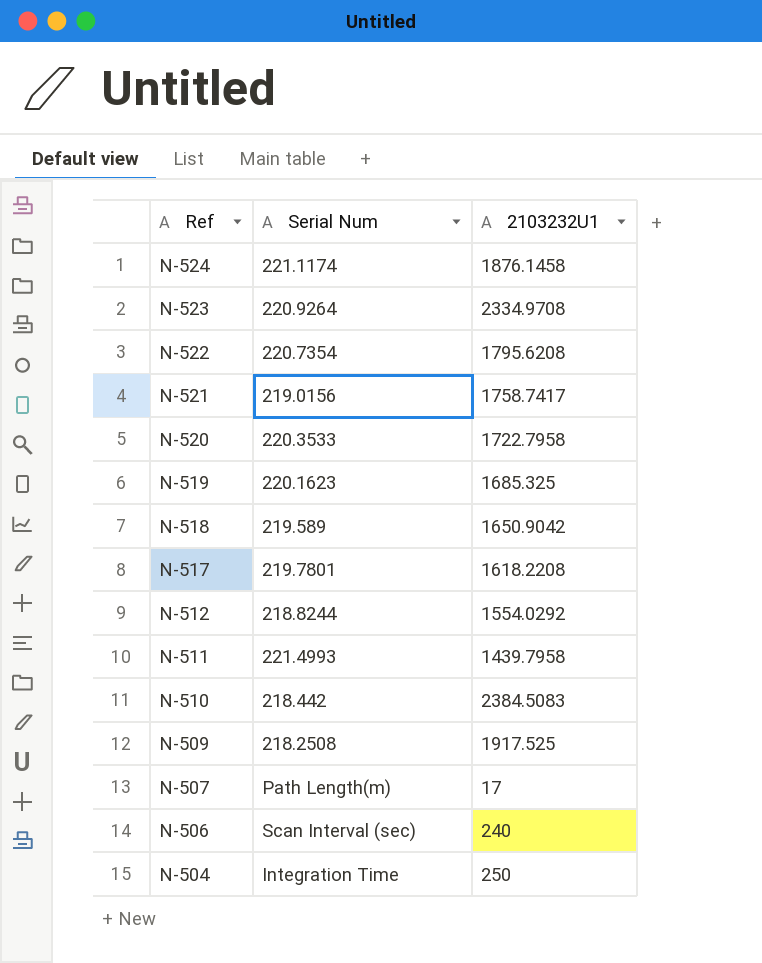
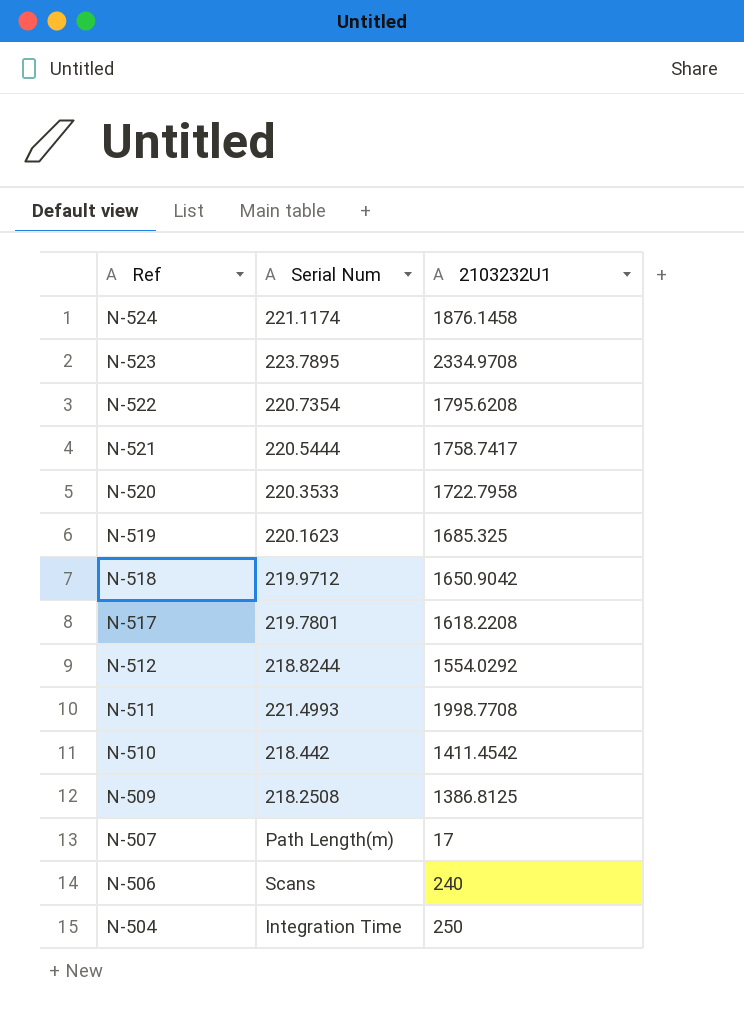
N-523 | Serial Num: 220.9264 -> 223.7895
N-521 | Serial Num: 219.0156 -> 220.5444
N-518 | Serial Num: 219.589 -> 219.9712
N-511 | 2103232U1: 1439.7958 -> 1998.7708
N-510 | 2103232U1: 2384.5083 -> 1411.4542
N-509 | 2103232U1: 1917.525 -> 1386.8125
N-506 | Serial Num: Scan Interval (sec) -> Scans

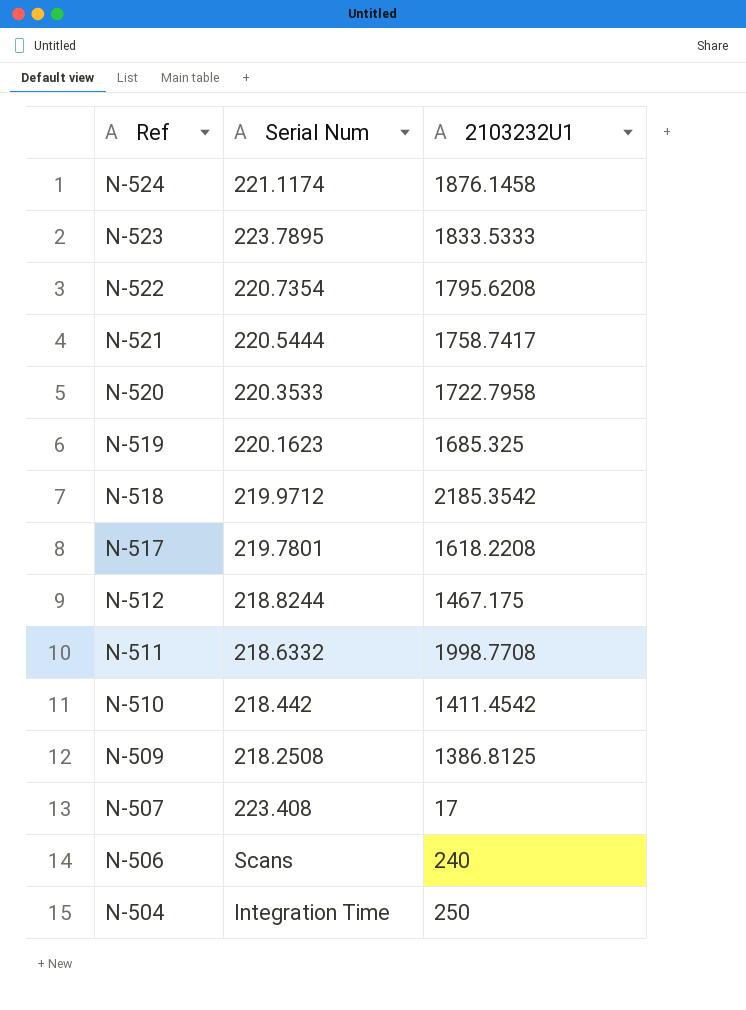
N-523 | 2103232U1: 2334.9708 -> 1833.5333
N-518 | 2103232U1: 1650.9042 -> 2185.3542
N-512 | 2103232U1: 1554.0292 -> 1467.175
N-511 | Serial Num: 221.4993 -> 218.6332
N-507 | Serial Num: Path Length(m) -> 223.408

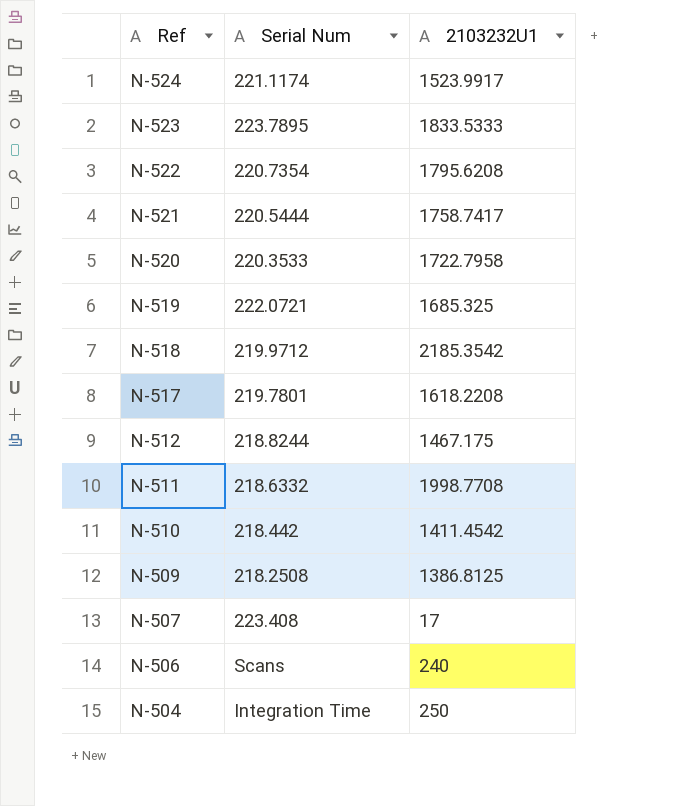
N-524 | 2103232U1: 1876.1458 -> 1523.9917
N-519 | Serial Num: 220.1623 -> 222.0721

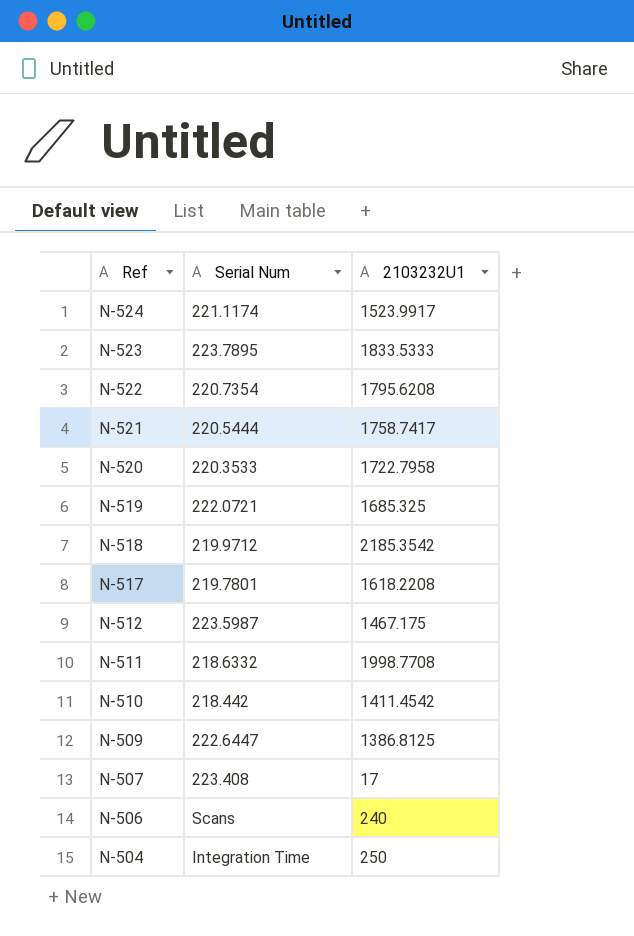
N-512 | Serial Num: 218.8244 -> 223.5987
N-509 | Serial Num: 218.2508 -> 222.6447

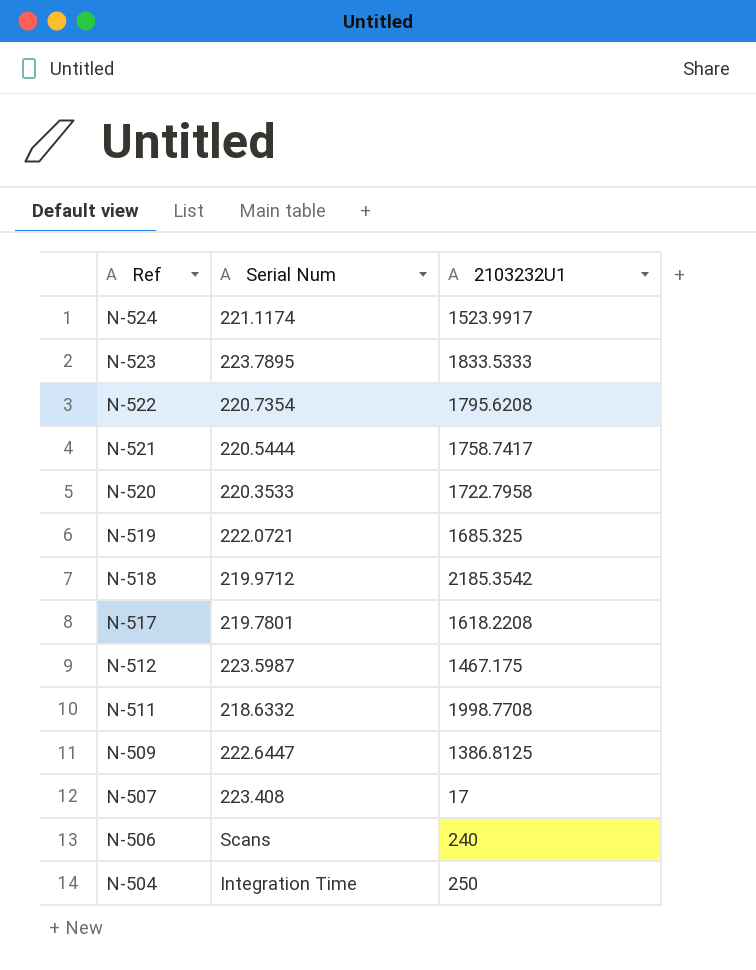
row N-510: 218.442 | 1411.4542 -> none

